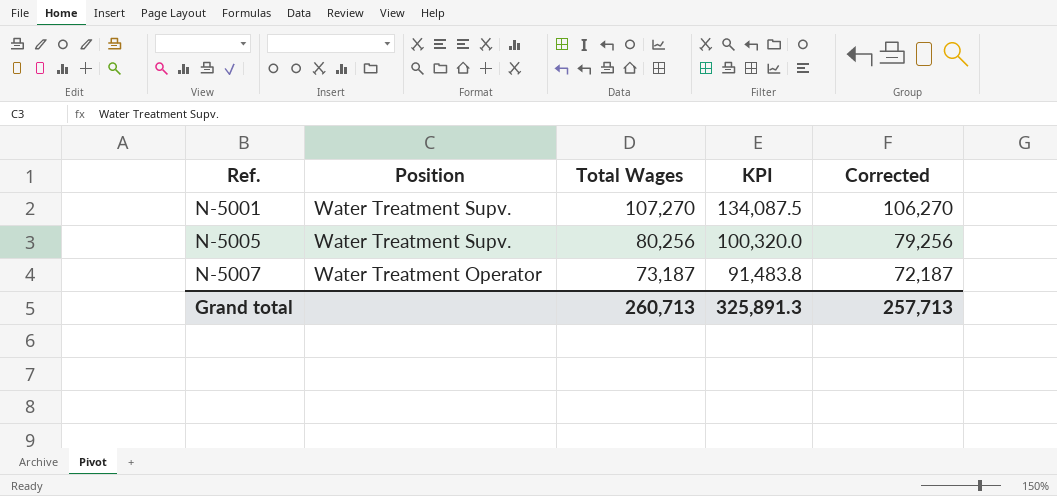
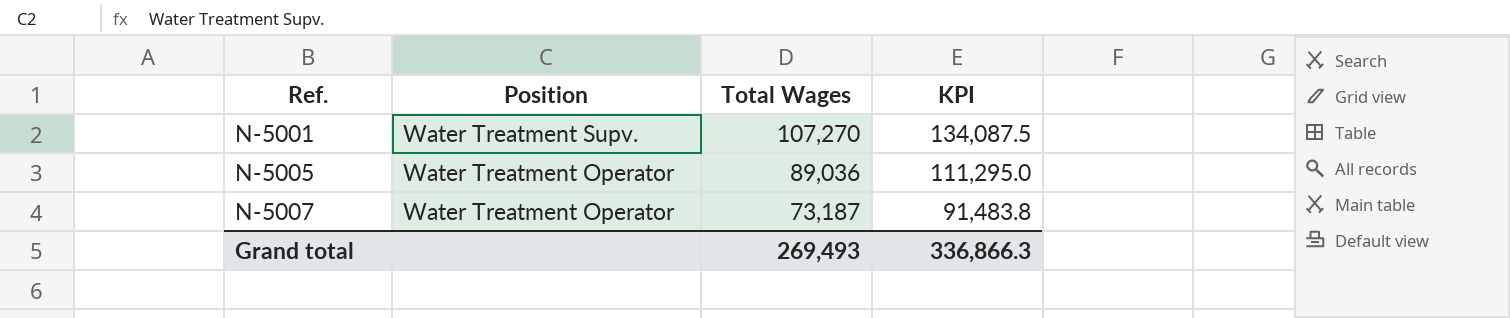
column Corrected | formula: [Total Wages] - 1000 -> none
N-5005 | Position: Water Treatment Supv. -> Water Treatment Operator
N-5005 | Total Wages: 80,256 -> 89,036
N-5005 | KPI: 100,320.0 -> 111,295.0
Grand total | Total Wages: 260,713 -> 269,493
Grand total | KPI: 325,891.3 -> 336,866.3

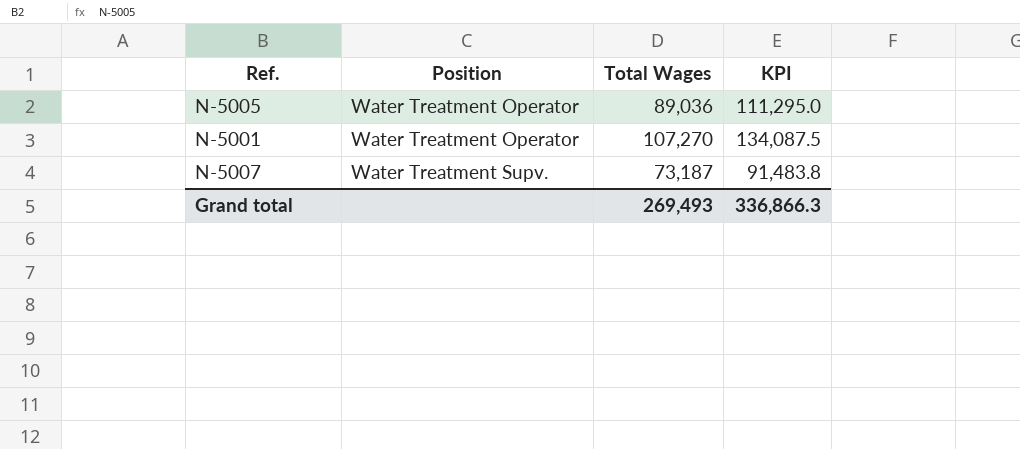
row order: Ref. ascending -> Position ascending
N-5001 | Position: Water Treatment Supv. -> Water Treatment Operator
N-5007 | Position: Water Treatment Operator -> Water Treatment Supv.

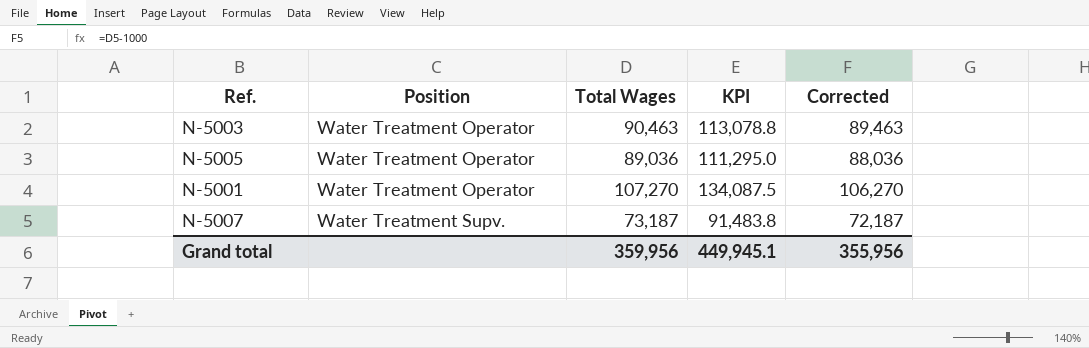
column Corrected | formula: none -> [Total Wages] - 1000
row N-5003: none -> Water Treatment Operator | 90,463 | 113,078.8 | 89,463
Grand total | Total Wages: 269,493 -> 359,956
Grand total | KPI: 336,866.3 -> 449,945.1

